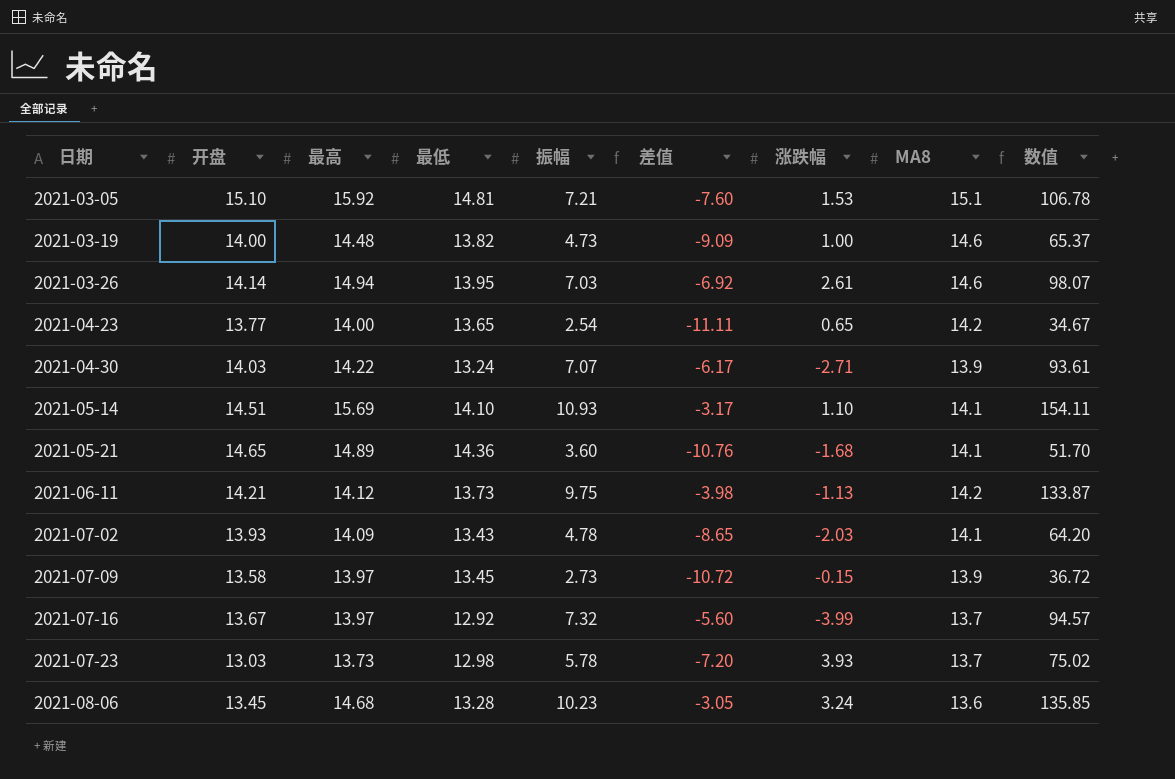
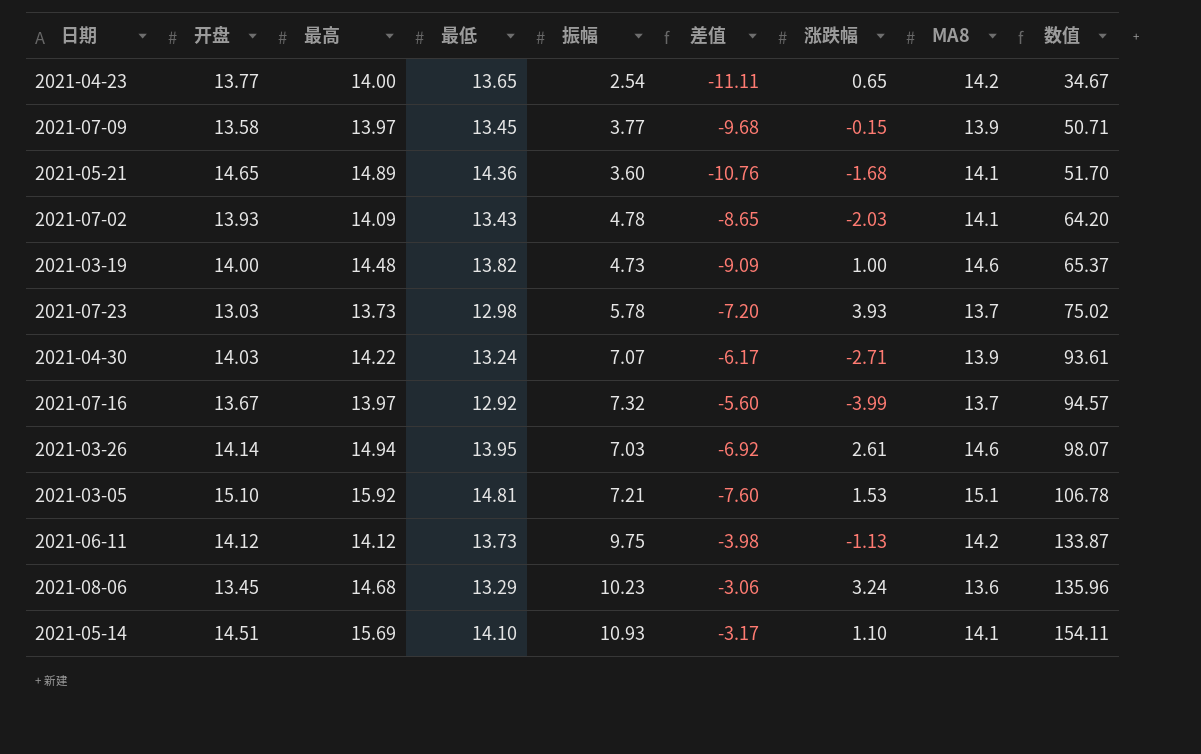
row order: 日期 ascending -> 数值 ascending
2021-07-09 | 振幅: 2.73 -> 3.77
2021-07-09 | 差值: -10.72 -> -9.68
2021-07-09 | 数值: 36.72 -> 50.71
2021-06-11 | 开盘: 14.21 -> 14.12
2021-08-06 | 最低: 13.28 -> 13.29
2021-08-06 | 差值: -3.05 -> -3.06
2021-08-06 | 数值: 135.85 -> 135.96

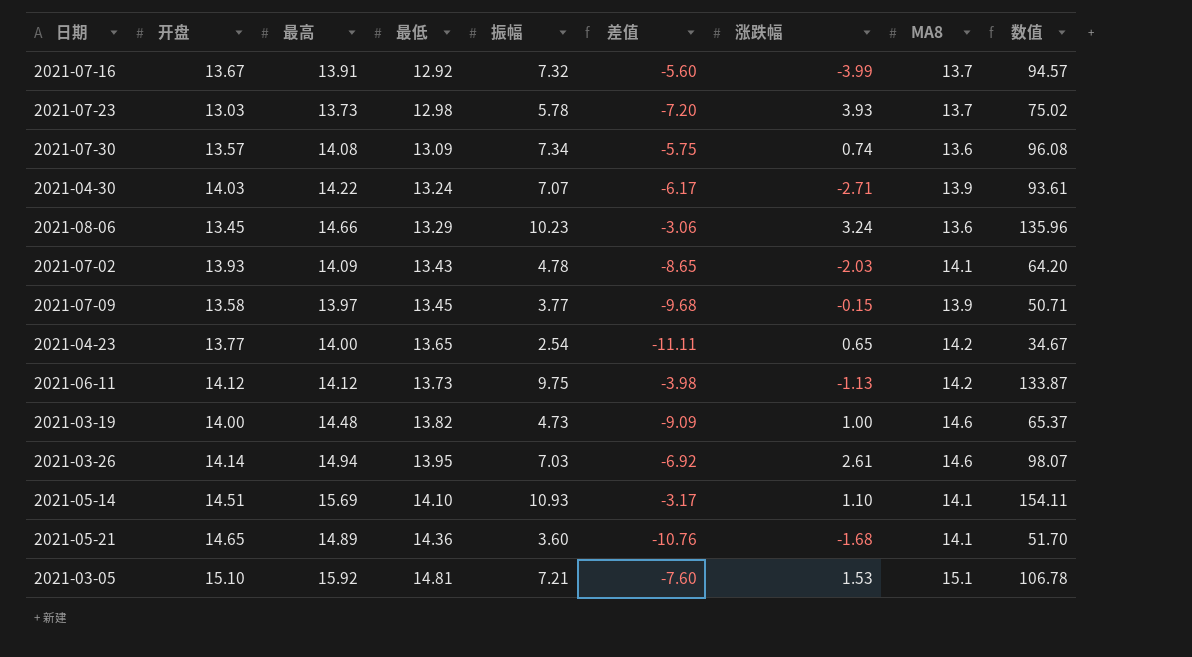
row order: 数值 ascending -> 最低 ascending
2021-07-16 | 最高: 13.97 -> 13.91
row 2021-07-30: none -> 13.57 | 14.08 | 13.09 | 7.34 | -5.75 | 0.74 | 13.6 | 96.08
2021-08-06 | 最高: 14.68 -> 14.66

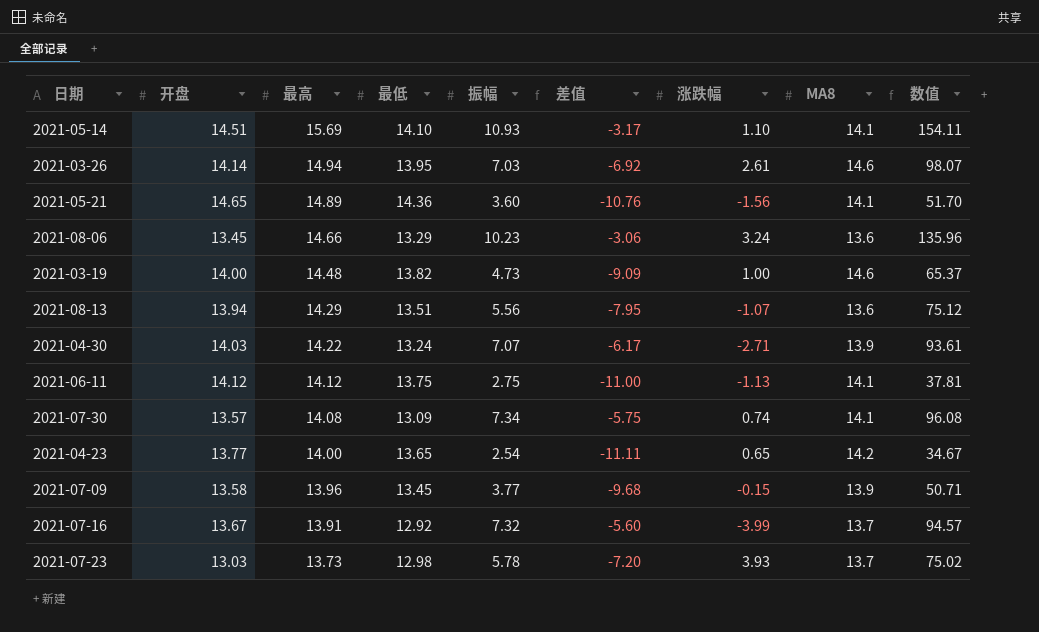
row order: 最低 ascending -> 最高 descending
row 2021-07-02: 13.93 | 14.09 | 13.43 | 4.78 | -8.65 | -2.03 | 14.1 | 64.20 -> none
row 2021-03-05: 15.10 | 15.92 | 14.81 | 7.21 | -7.60 | 1.53 | 15.1 | 106.78 -> none
2021-05-21 | 涨跌幅: -1.68 -> -1.56
row 2021-08-13: none -> 13.94 | 14.29 | 13.51 | 5.56 | -7.95 | -1.07 | 13.6 | 75.12
2021-06-11 | 最低: 13.73 -> 13.75
2021-06-11 | 振幅: 9.75 -> 2.75
2021-06-11 | 差值: -3.98 -> -11.00
2021-06-11 | MA8: 14.2 -> 14.1
2021-06-11 | 数值: 133.87 -> 37.81
2021-07-30 | MA8: 13.6 -> 14.1
2021-07-09 | 最高: 13.97 -> 13.96

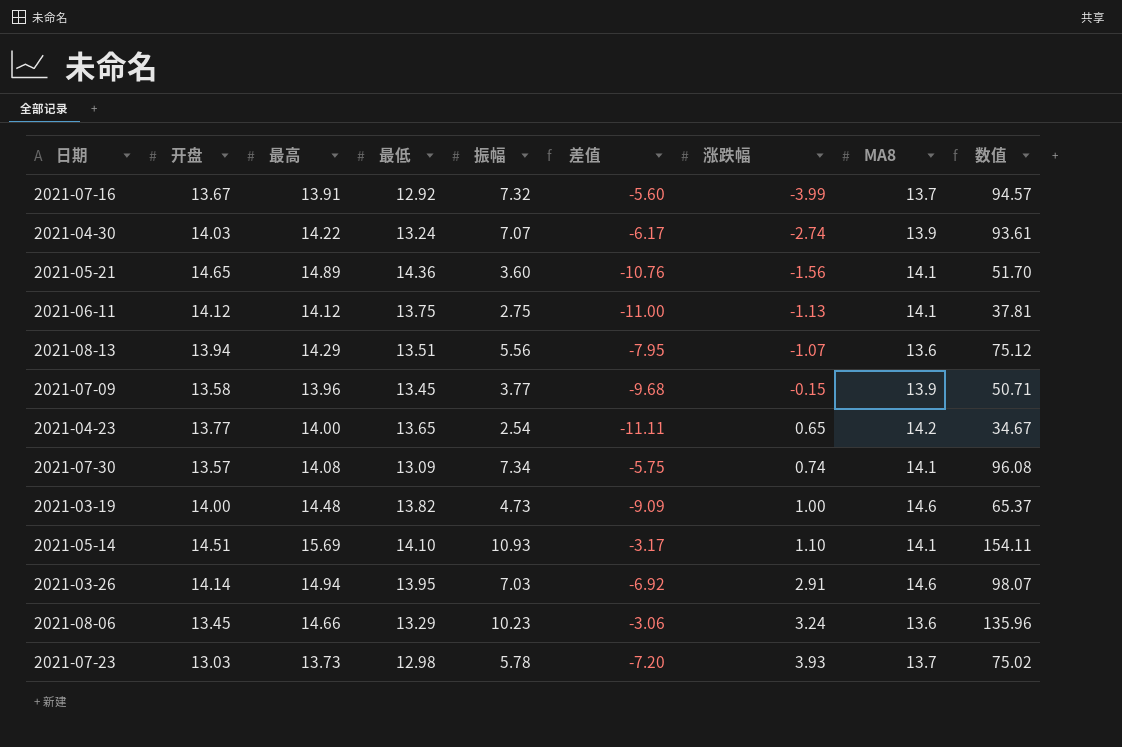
row order: 最高 descending -> 涨跌幅 ascending
2021-04-30 | 涨跌幅: -2.71 -> -2.74
2021-03-26 | 涨跌幅: 2.61 -> 2.91

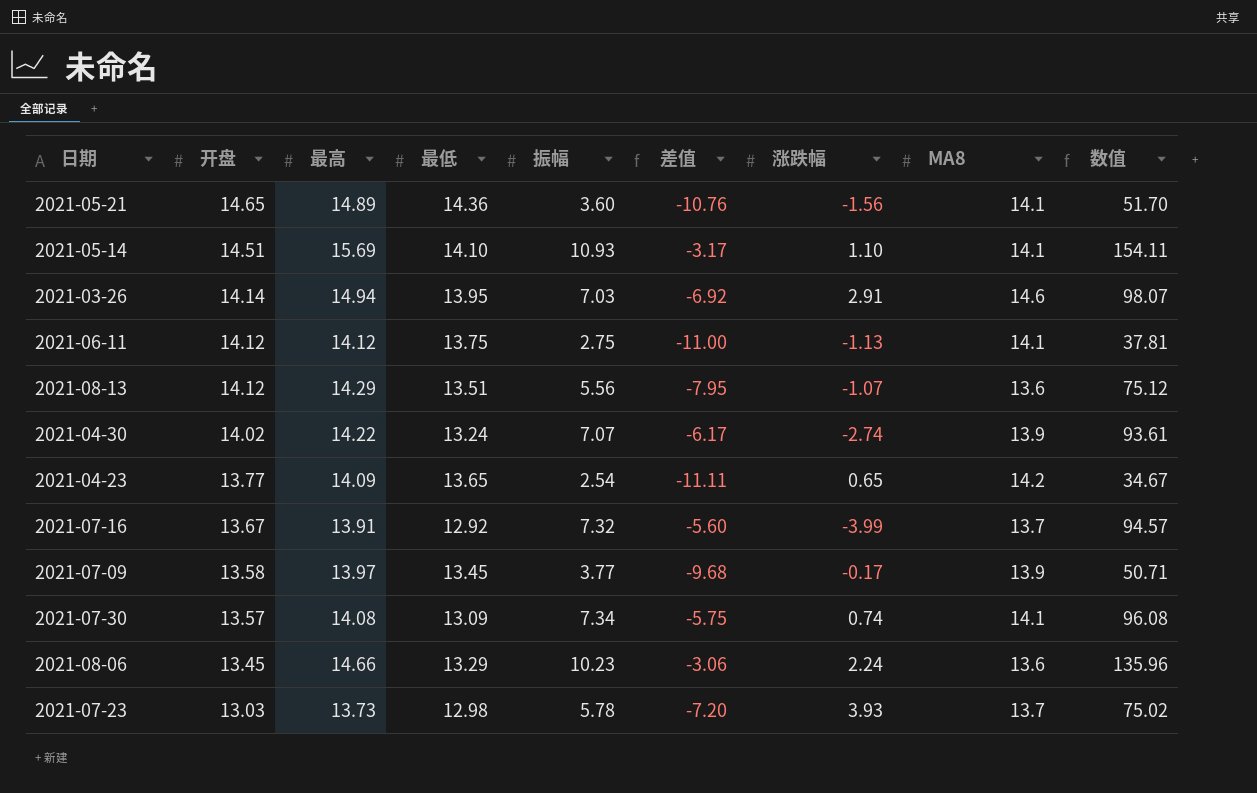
row order: 涨跌幅 ascending -> 开盘 descending
row 2021-03-19: 14.00 | 14.48 | 13.82 | 4.73 | -9.09 | 1.00 | 14.6 | 65.37 -> none
2021-08-13 | 开盘: 13.94 -> 14.12
2021-04-30 | 开盘: 14.03 -> 14.02
2021-04-23 | 最高: 14.00 -> 14.09
2021-07-09 | 最高: 13.96 -> 13.97
2021-07-09 | 涨跌幅: -0.15 -> -0.17
2021-08-06 | 涨跌幅: 3.24 -> 2.24

